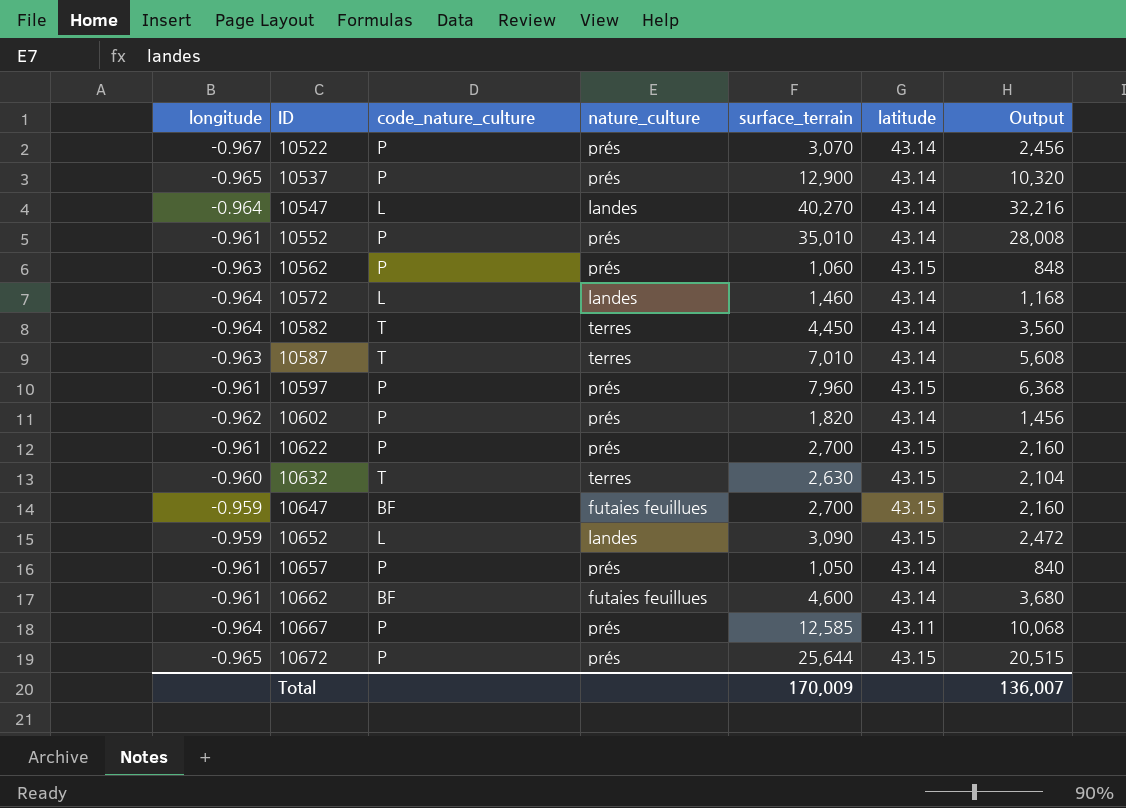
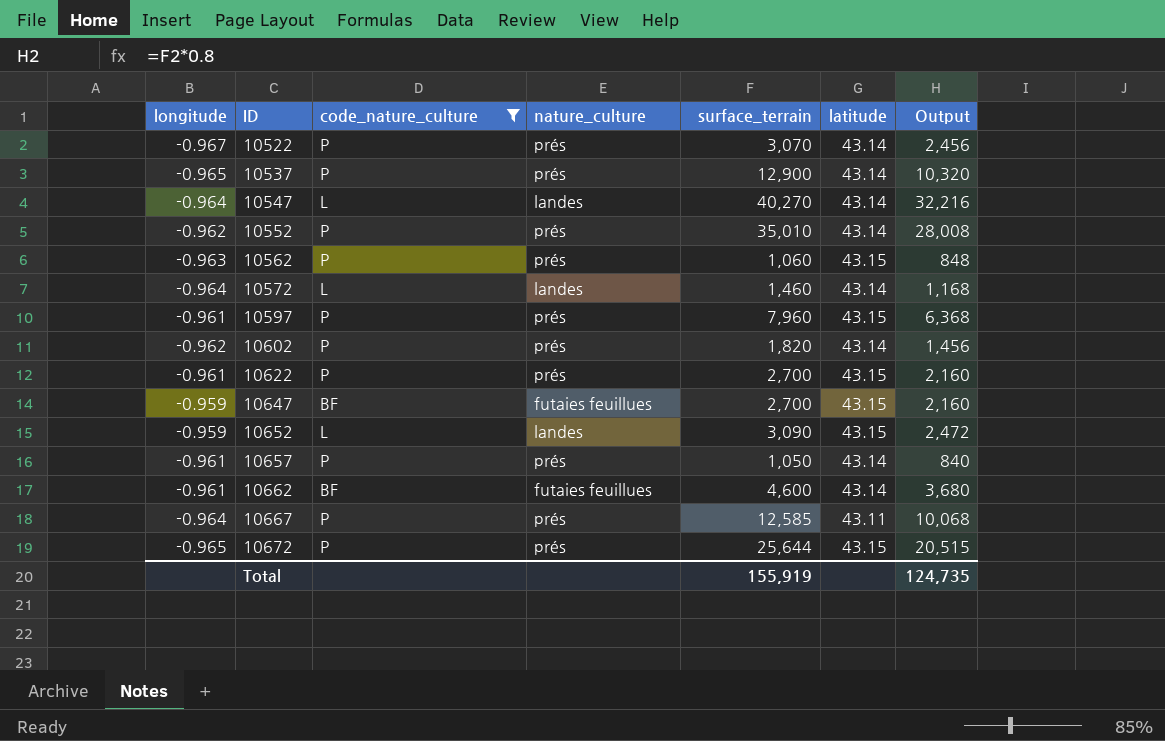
filter: none -> code_nature_culture != T
10552 | longitude: -0.961 -> -0.962
Total | surface_terrain: 170,009 -> 155,919
Total | Output: 136,007 -> 124,735

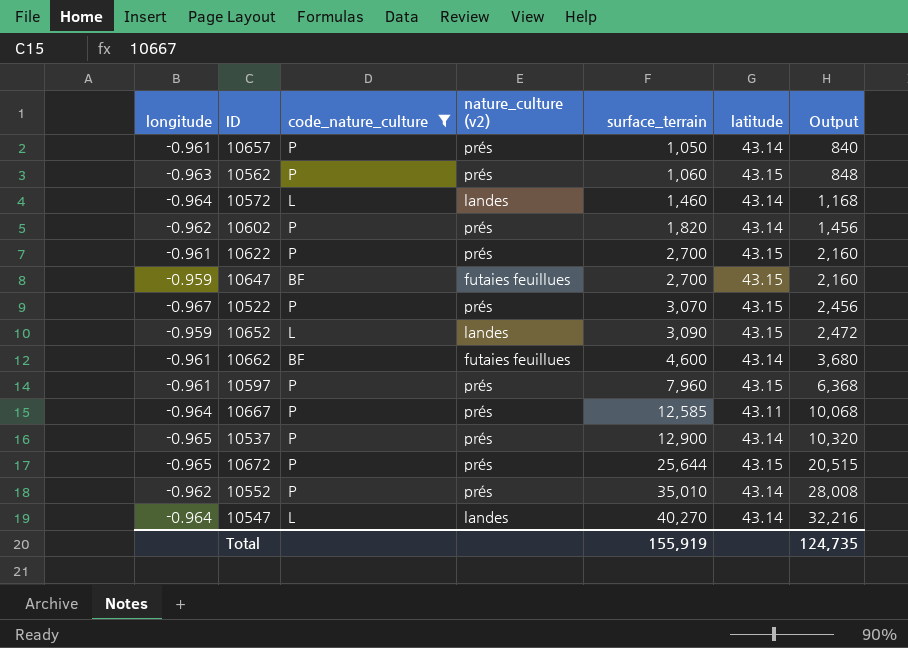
row order: ID ascending -> surface_terrain ascending
column name: nature_culture -> nature_culture (v2)
10522 | latitude: 43.14 -> 43.15

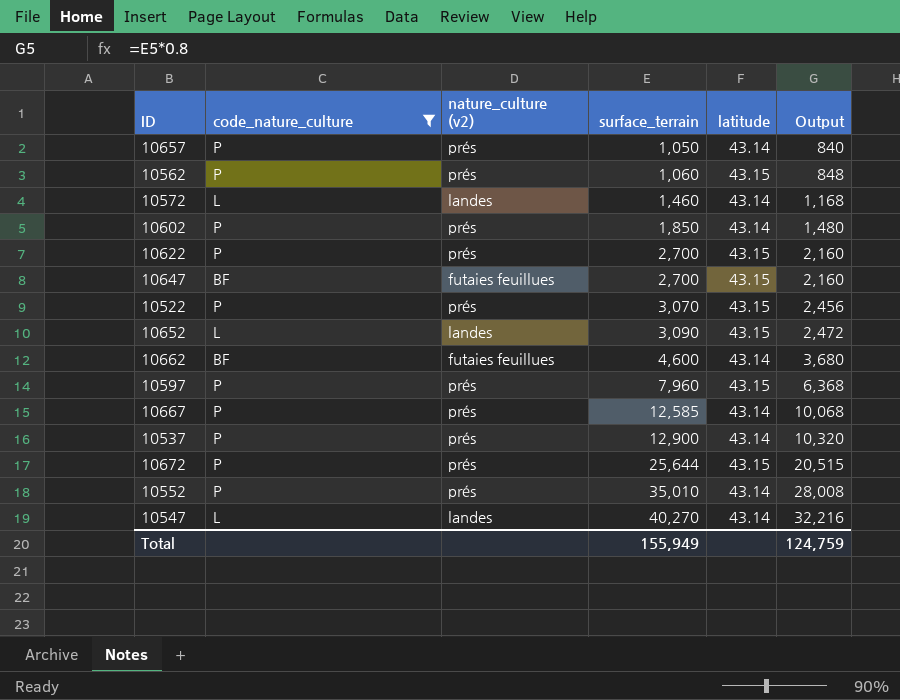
column longitude | position: 1 -> none
10602 | surface_terrain: 1,820 -> 1,850
10602 | Output: 1,456 -> 1,480
10667 | latitude: 43.11 -> 43.14
Total | surface_terrain: 155,919 -> 155,949
Total | Output: 124,735 -> 124,759

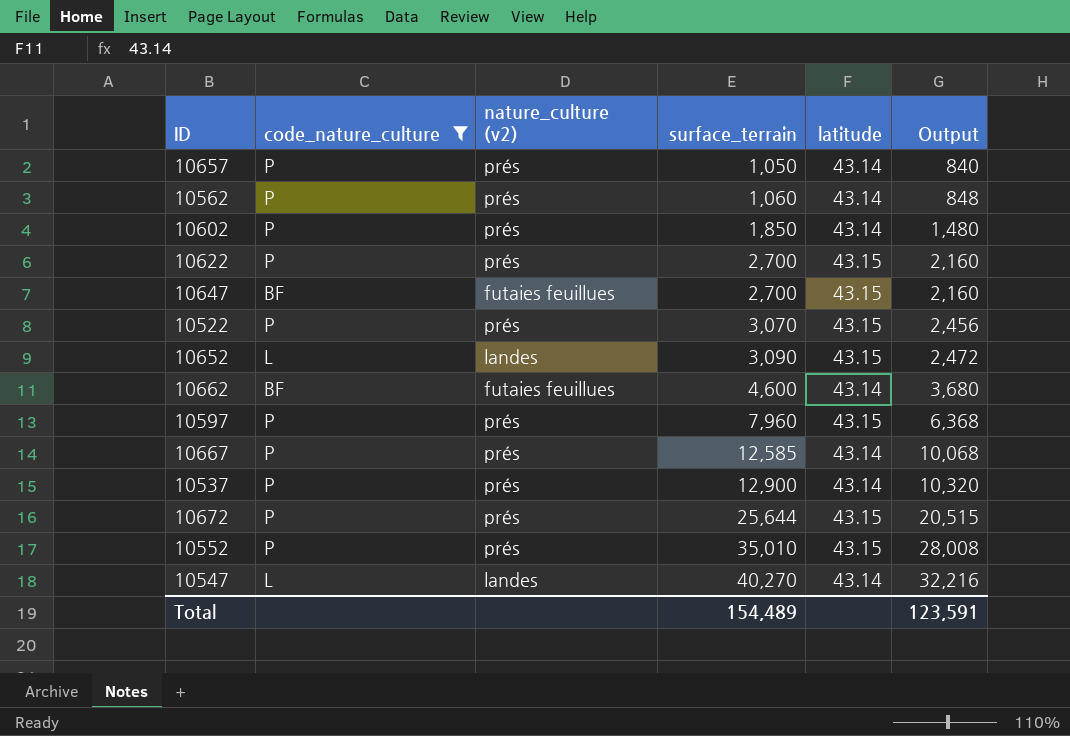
row 10572: L | landes | 1,460 | 43.14 | 1,168 -> none
10562 | latitude: 43.15 -> 43.14
10552 | latitude: 43.14 -> 43.15
Total | surface_terrain: 155,949 -> 154,489
Total | Output: 124,759 -> 123,591

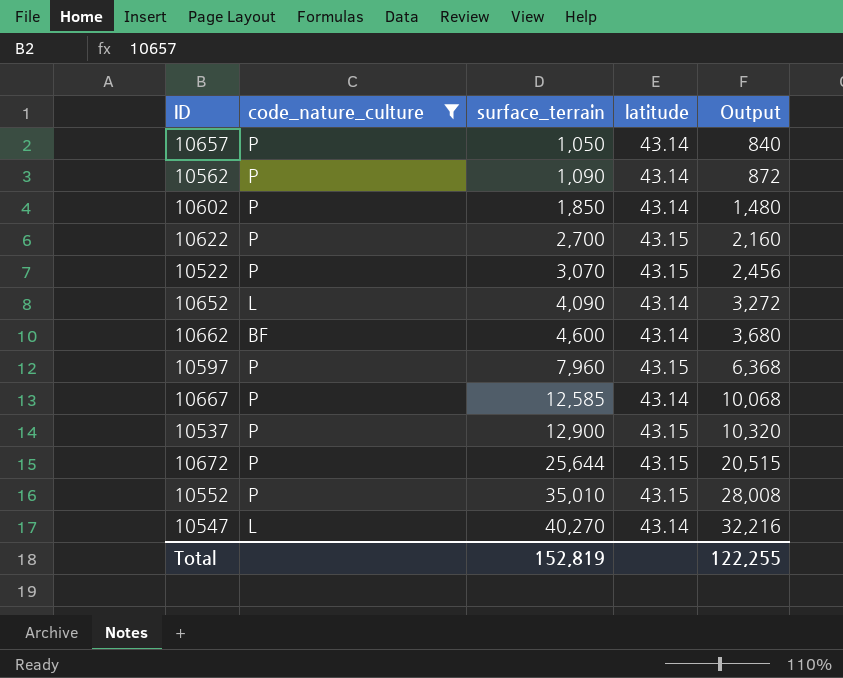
column nature_culture (v2) | position: 3 -> none
row 10647: BF | futaies feuillues | 2,700 | 43.15 | 2,160 -> none
10562 | surface_terrain: 1,060 -> 1,090
10562 | Output: 848 -> 872
10652 | surface_terrain: 3,090 -> 4,090
10652 | latitude: 43.15 -> 43.14
10652 | Output: 2,472 -> 3,272
10537 | latitude: 43.14 -> 43.15
Total | surface_terrain: 154,489 -> 152,819
Total | Output: 123,591 -> 122,255

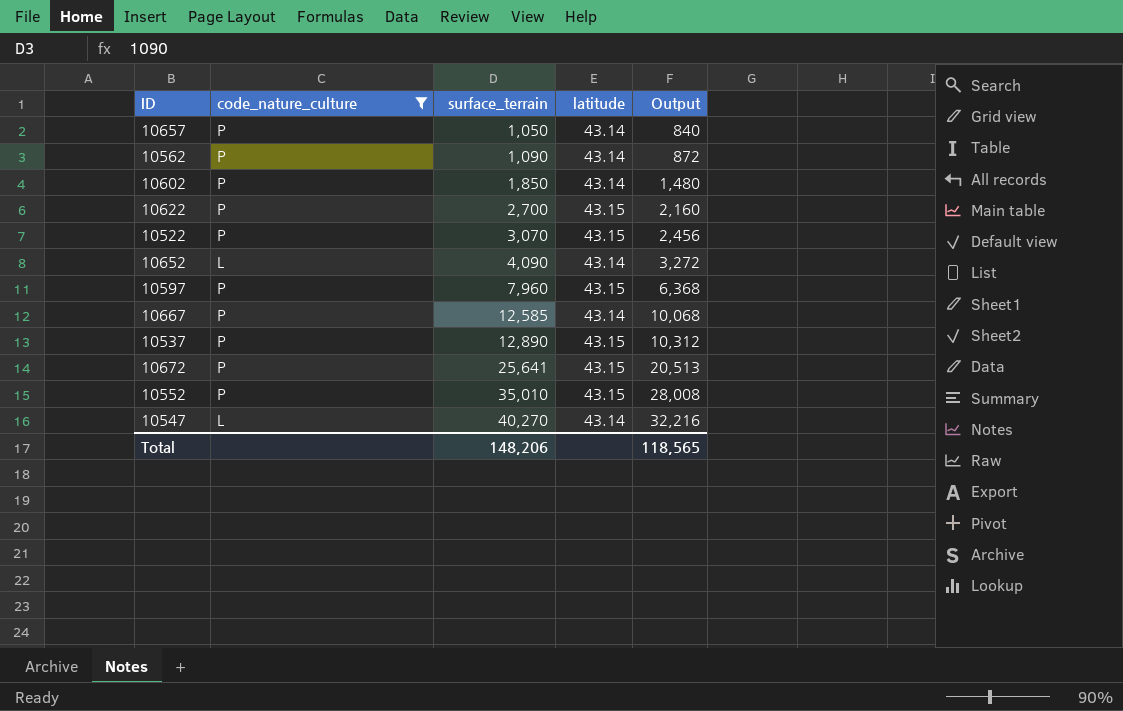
row 10662: BF | 4,600 | 43.14 | 3,680 -> none
10537 | surface_terrain: 12,900 -> 12,890
10537 | Output: 10,320 -> 10,312
10672 | surface_terrain: 25,644 -> 25,641
10672 | Output: 20,515 -> 20,513
Total | surface_terrain: 152,819 -> 148,206
Total | Output: 122,255 -> 118,565

